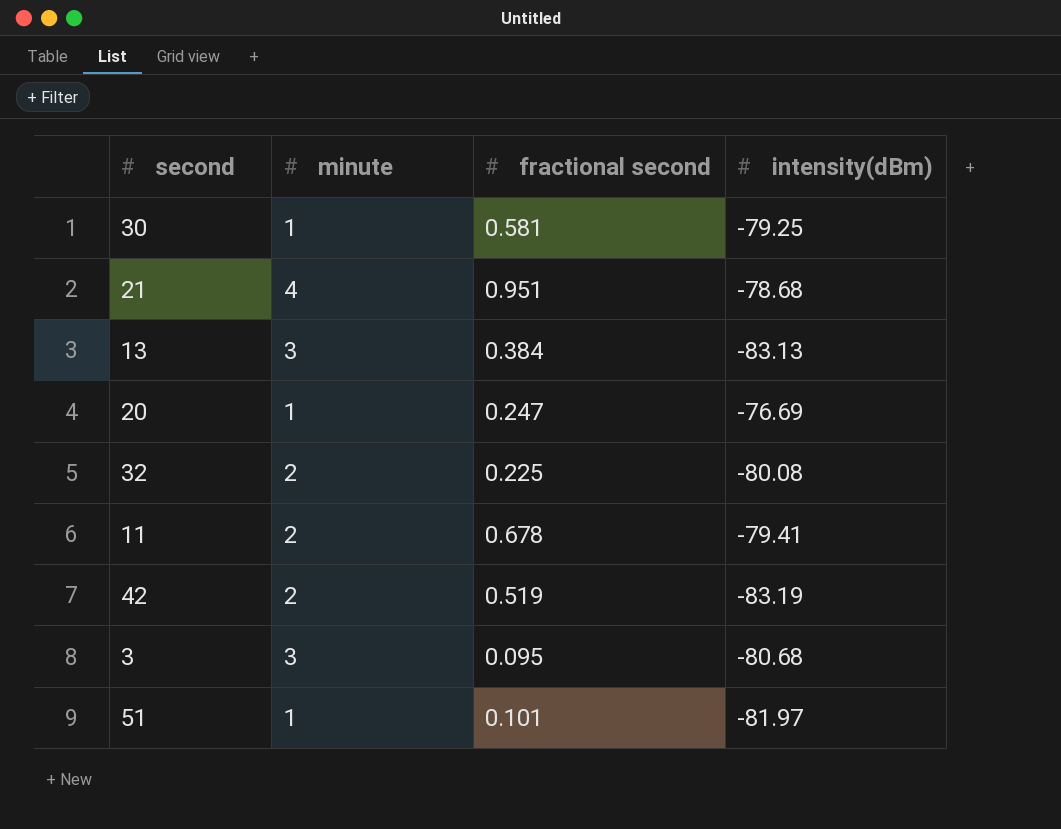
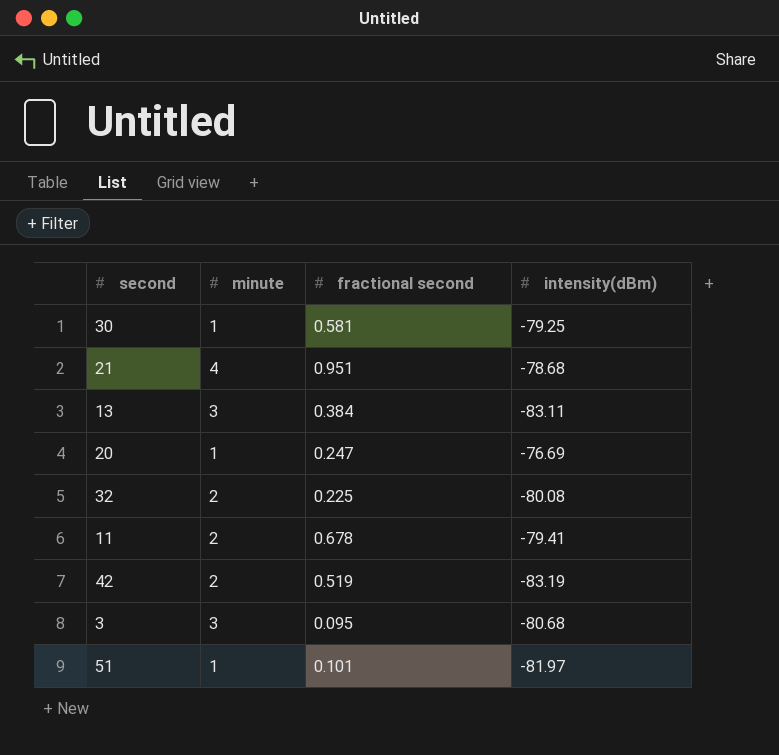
13 | intensity(dBm): -83.13 -> -83.11

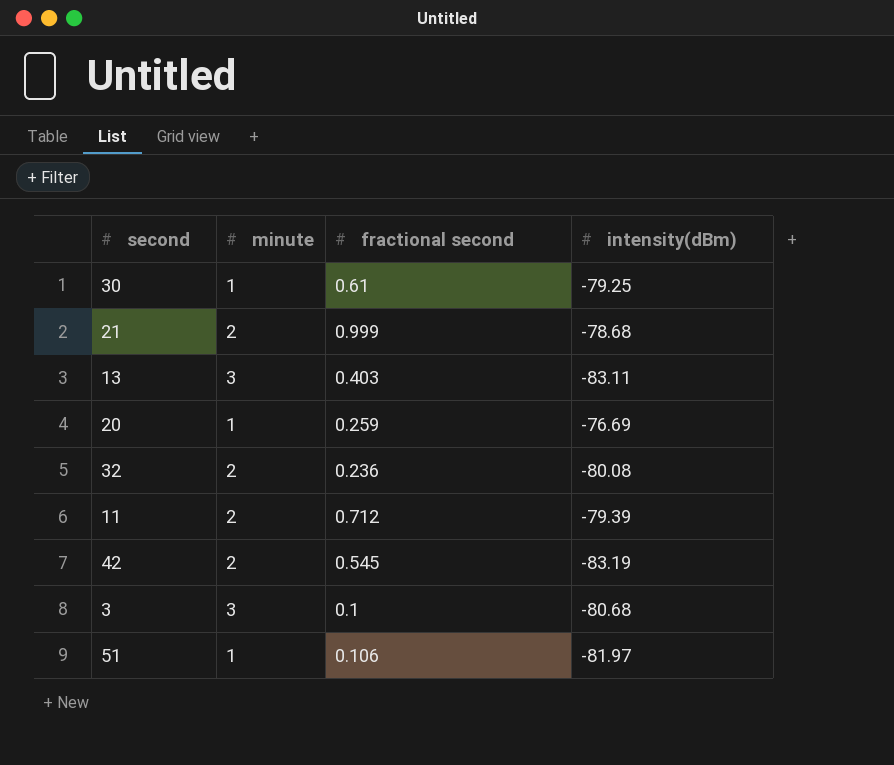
30 | fractional second: 0.581 -> 0.61
21 | minute: 4 -> 2
21 | fractional second: 0.951 -> 0.999
13 | fractional second: 0.384 -> 0.403
20 | fractional second: 0.247 -> 0.259
32 | fractional second: 0.225 -> 0.236
11 | fractional second: 0.678 -> 0.712
11 | intensity(dBm): -79.41 -> -79.39
42 | fractional second: 0.519 -> 0.545
3 | fractional second: 0.095 -> 0.1
51 | fractional second: 0.101 -> 0.106

